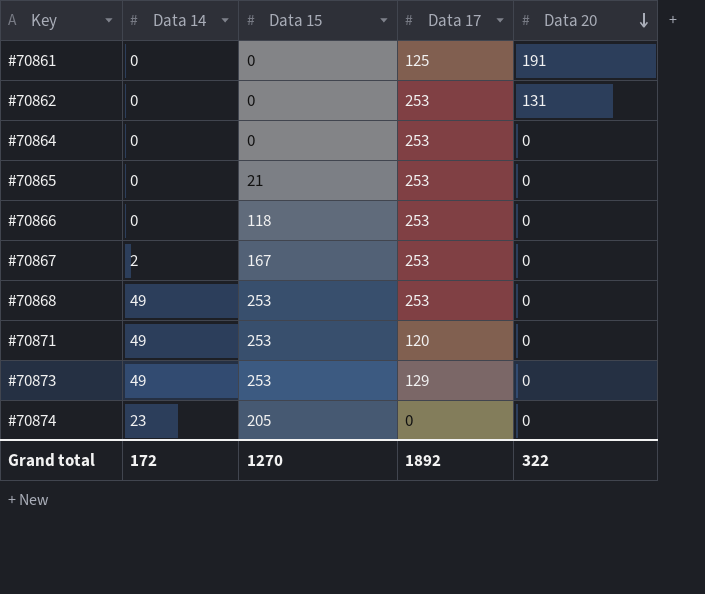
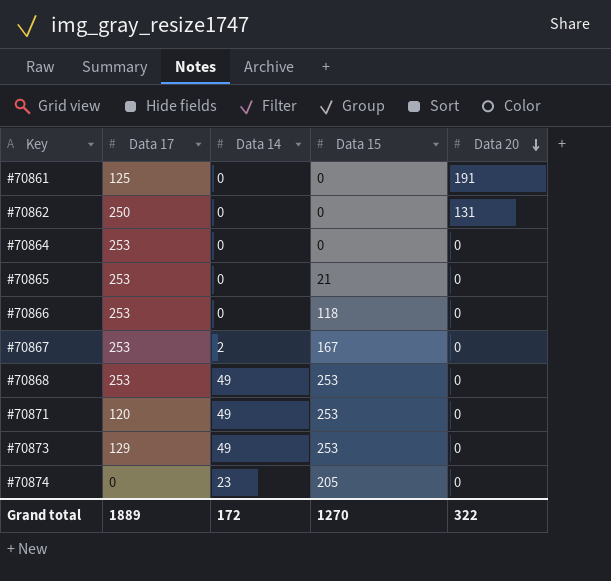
column Data 17 | position: 4 -> 2
#70862 | Data 17: 253 -> 250
Grand total | Data 17: 1892 -> 1889

